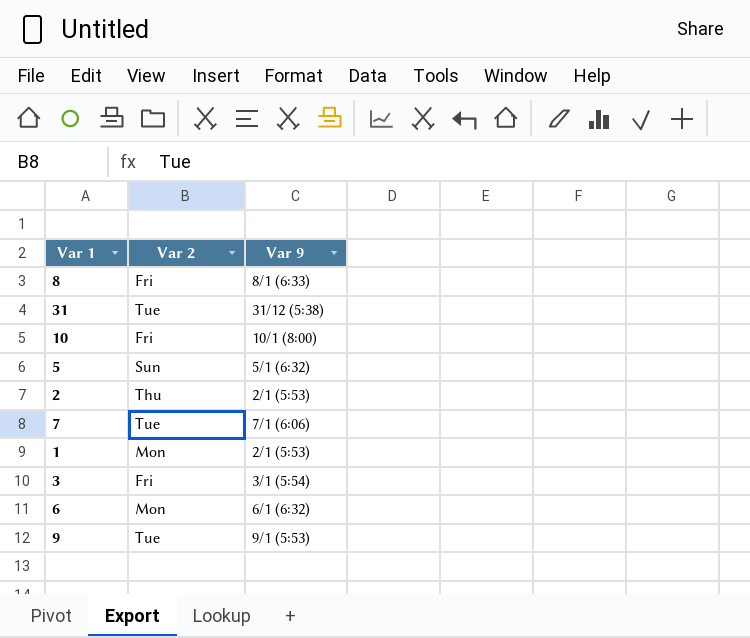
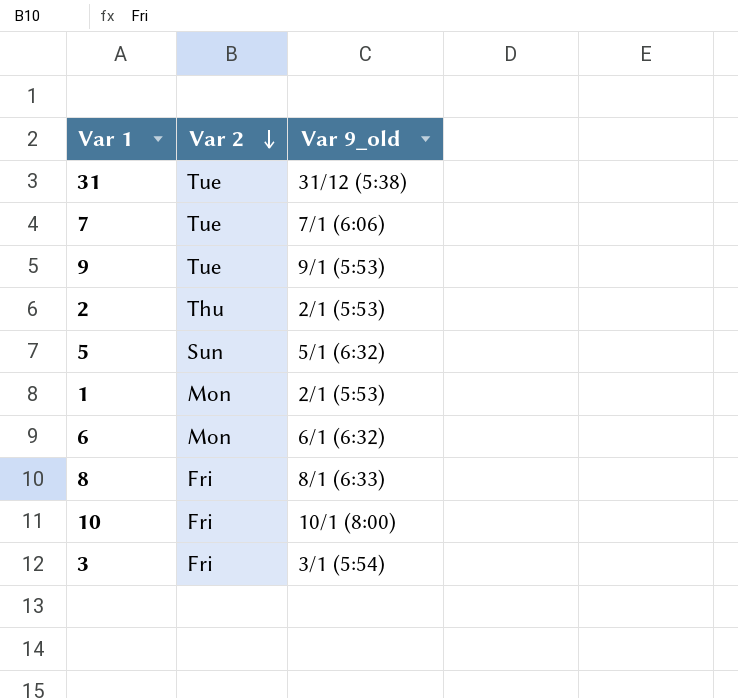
row order: none -> Var 2 descending
column name: Var 9 -> Var 9_old

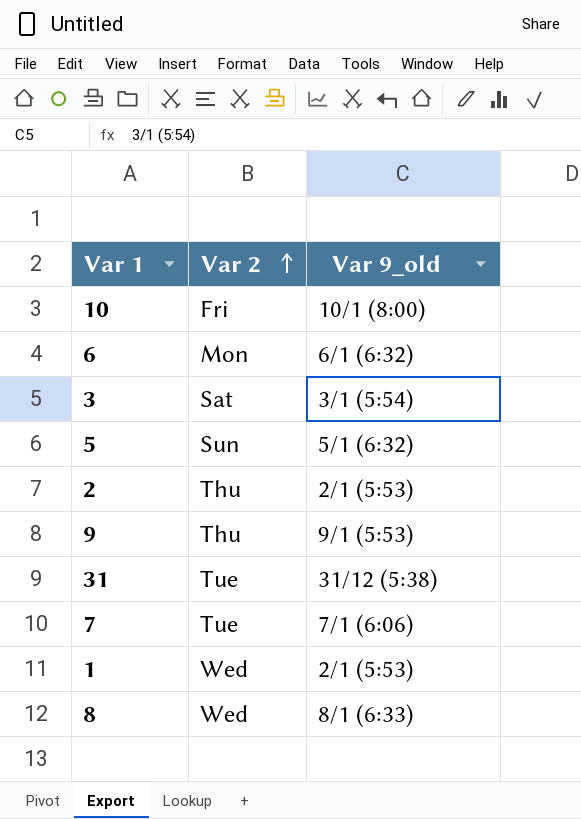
row order: Var 2 descending -> Var 2 ascending
3 | Var 2: Fri -> Sat
9 | Var 2: Tue -> Thu
1 | Var 2: Mon -> Wed
8 | Var 2: Fri -> Wed

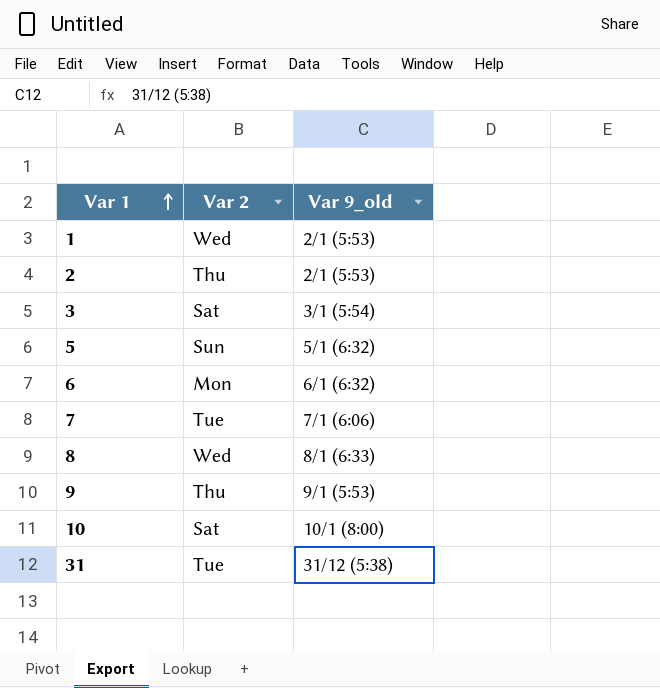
row order: Var 2 ascending -> Var 1 ascending
10 | Var 2: Fri -> Sat

